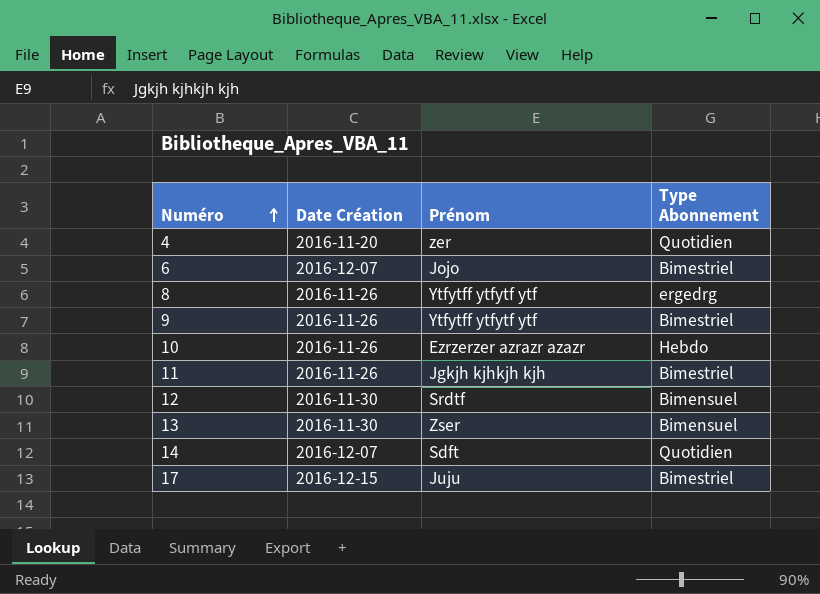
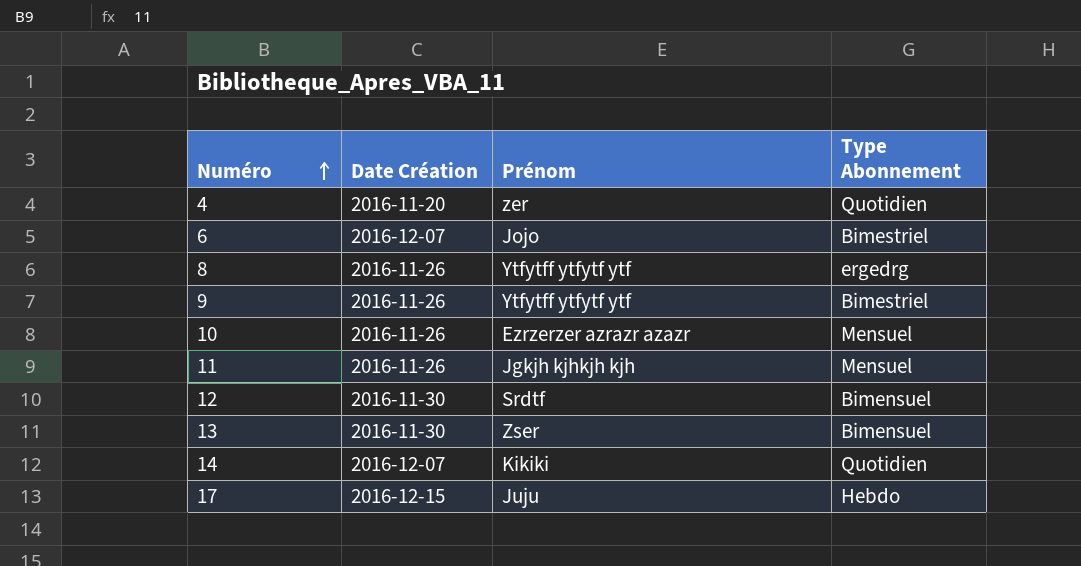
10 | Type Abonnement: Hebdo -> Mensuel
11 | Type Abonnement: Bimestriel -> Mensuel
14 | Prénom: Sdft -> Kikiki
17 | Type Abonnement: Bimestriel -> Hebdo

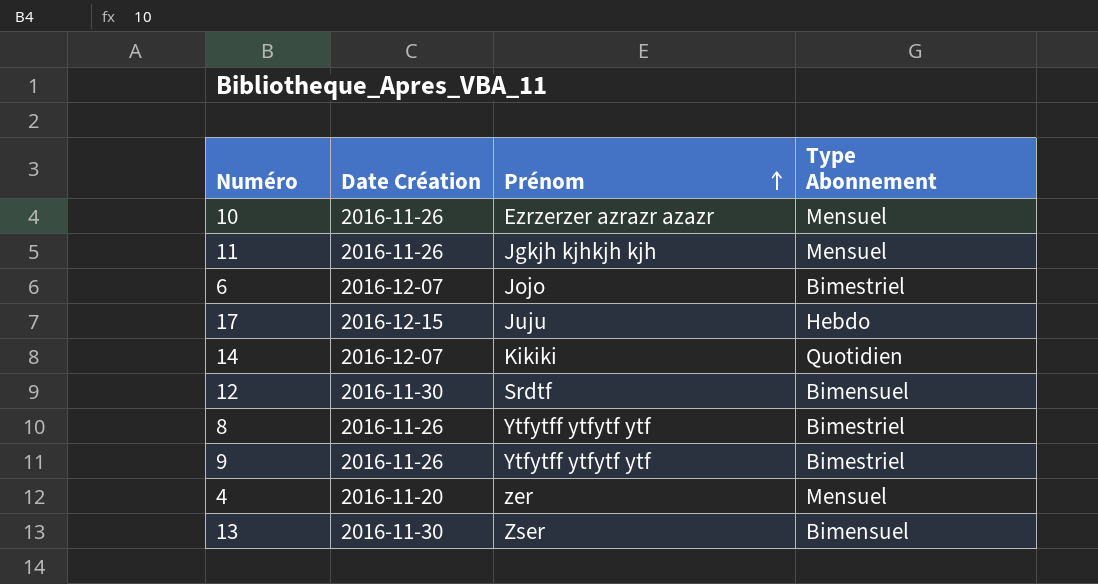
row order: Numéro ascending -> Prénom ascending
8 | Type Abonnement: ergedrg -> Bimestriel
4 | Type Abonnement: Quotidien -> Mensuel

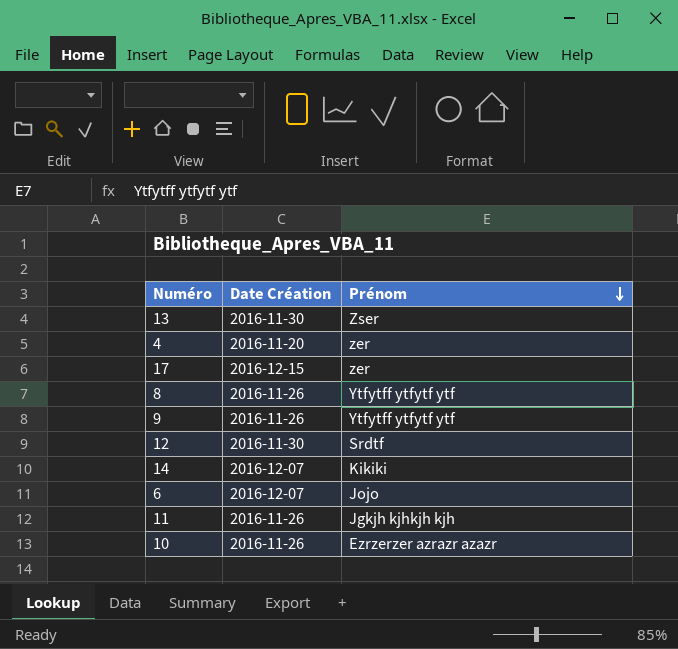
row order: Prénom ascending -> Prénom descending
column Type Abonnement | position: 4 -> none
17 | Prénom: Juju -> zer

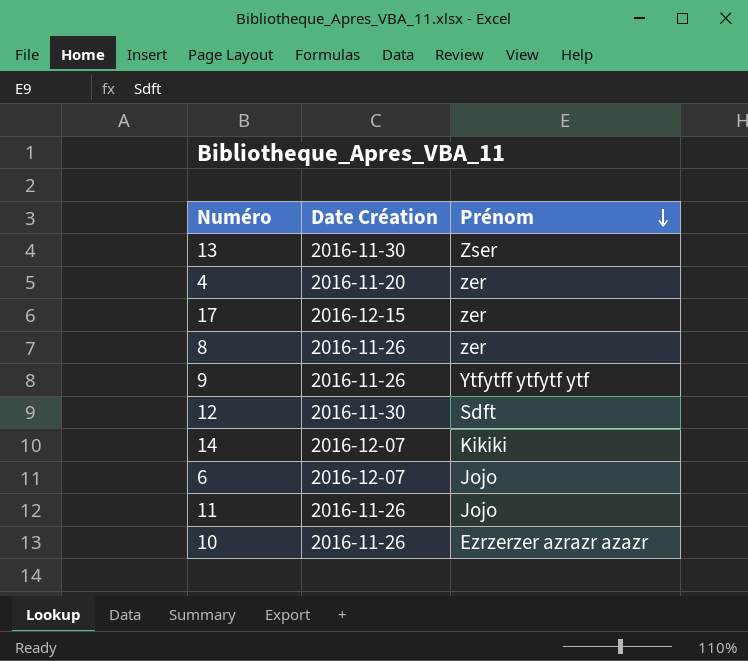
8 | Prénom: Ytfytff ytfytf ytf -> zer
12 | Prénom: Srdtf -> Sdft
11 | Prénom: Jgkjh kjhkjh kjh -> Jojo

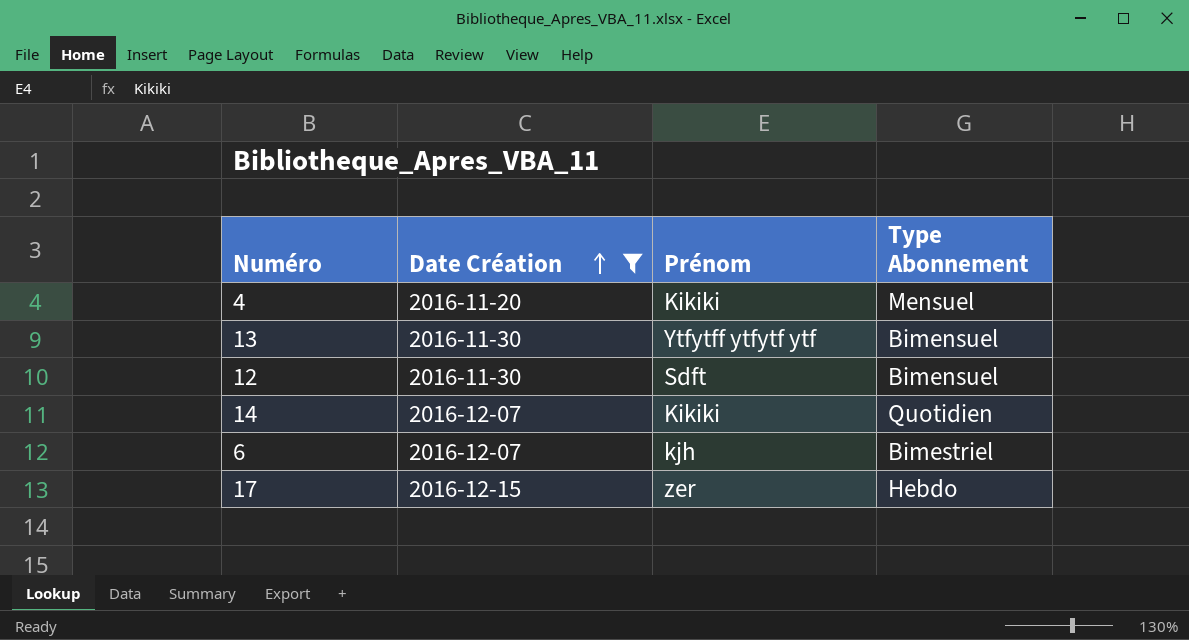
filter: none -> Date Création != 2016-11-26
row order: Prénom descending -> Date Création ascending
column Type Abonnement | position: none -> 4
4 | Prénom: zer -> Kikiki
13 | Prénom: Zser -> Ytfytff ytfytf ytf
6 | Prénom: Jojo -> kjh

